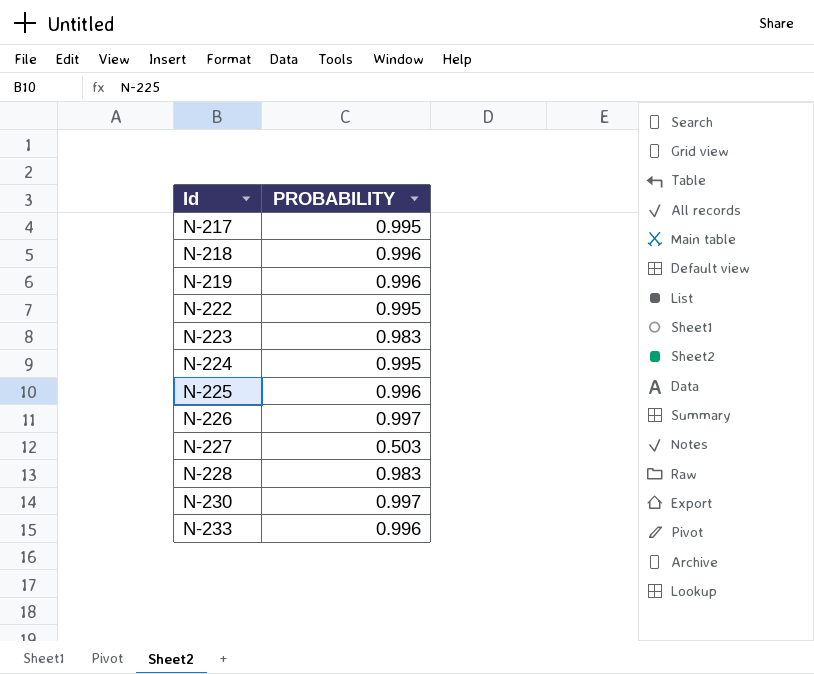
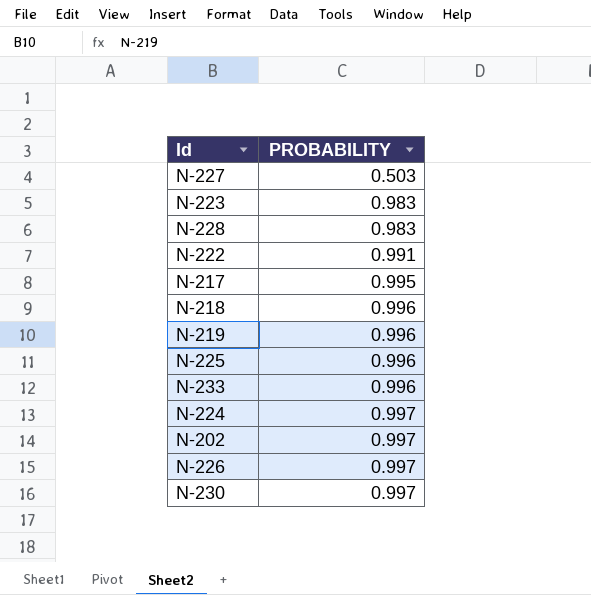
row order: Id ascending -> PROBABILITY ascending
N-222 | PROBABILITY: 0.995 -> 0.991
N-224 | PROBABILITY: 0.995 -> 0.997
row N-202: none -> 0.997

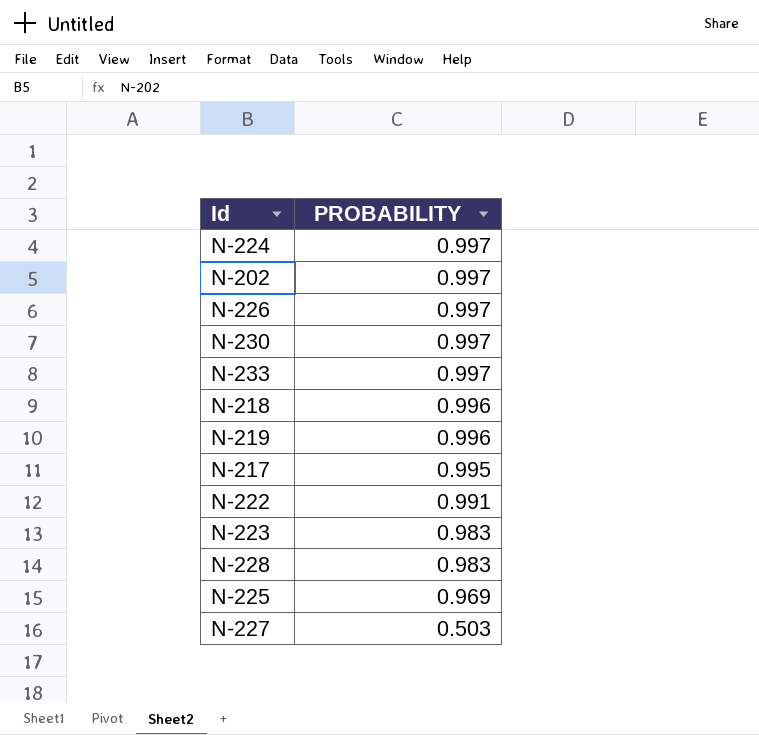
row order: PROBABILITY ascending -> PROBABILITY descending
N-233 | PROBABILITY: 0.996 -> 0.997
N-225 | PROBABILITY: 0.996 -> 0.969

